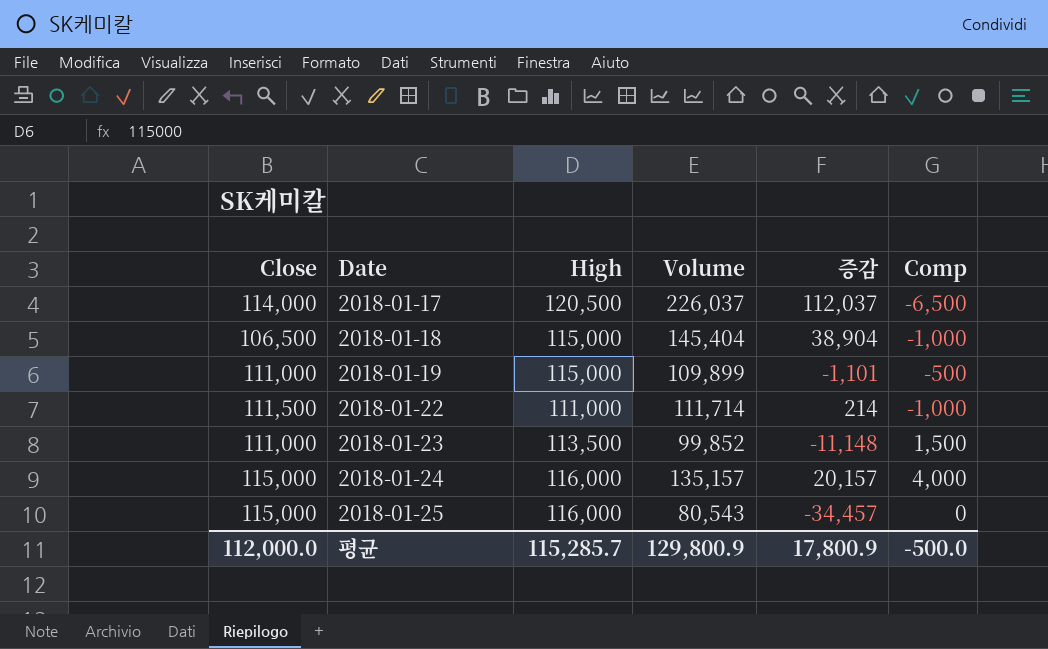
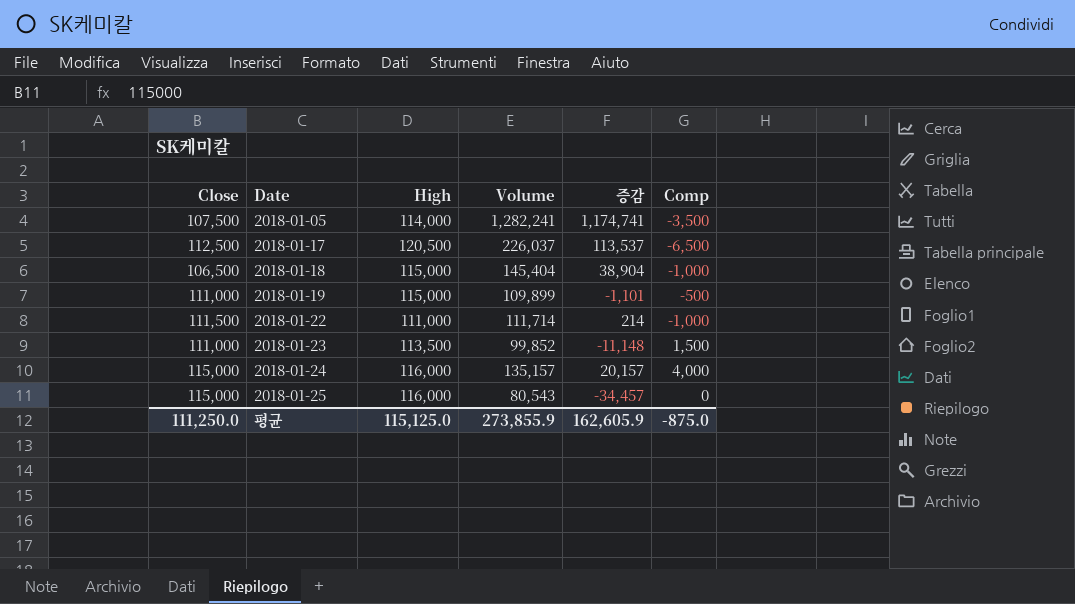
row 2018-01-05: none -> 107,500 | 114,000 | 1,282,241 | 1,174,741 | -3,500
2018-01-17 | Close: 114,000 -> 112,500
2018-01-17 | 증감: 112,037 -> 113,537
평균 | Close: 112,000.0 -> 111,250.0
평균 | High: 115,285.7 -> 115,125.0
평균 | Volume: 129,800.9 -> 273,855.9
평균 | 증감: 17,800.9 -> 162,605.9
평균 | Comp: -500.0 -> -875.0

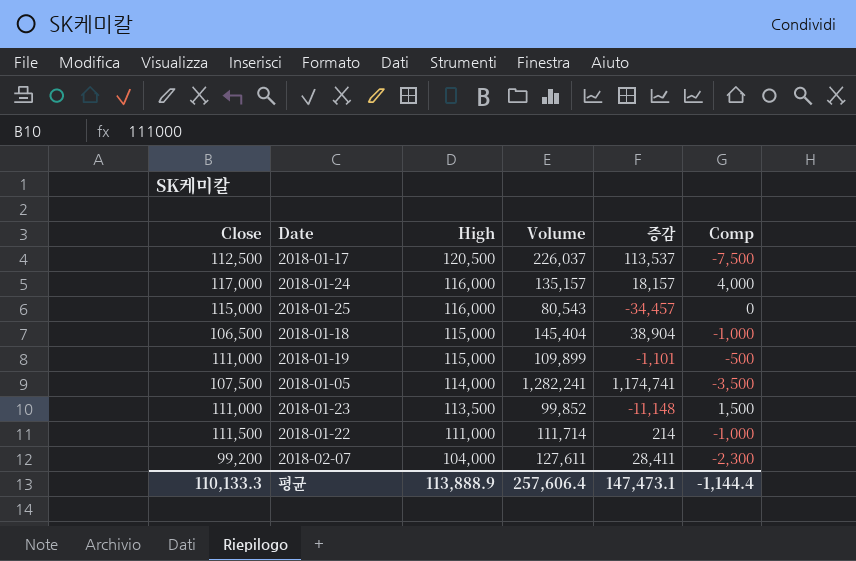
row order: Date ascending -> High descending
2018-01-17 | Comp: -6,500 -> -7,500
2018-01-24 | Close: 115,000 -> 117,000
2018-01-24 | 증감: 20,157 -> 18,157
row 2018-02-07: none -> 99,200 | 104,000 | 127,611 | 28,411 | -2,300
평균 | Close: 111,250.0 -> 110,133.3
평균 | High: 115,125.0 -> 113,888.9
평균 | Volume: 273,855.9 -> 257,606.4
평균 | 증감: 162,605.9 -> 147,473.1
평균 | Comp: -875.0 -> -1,144.4

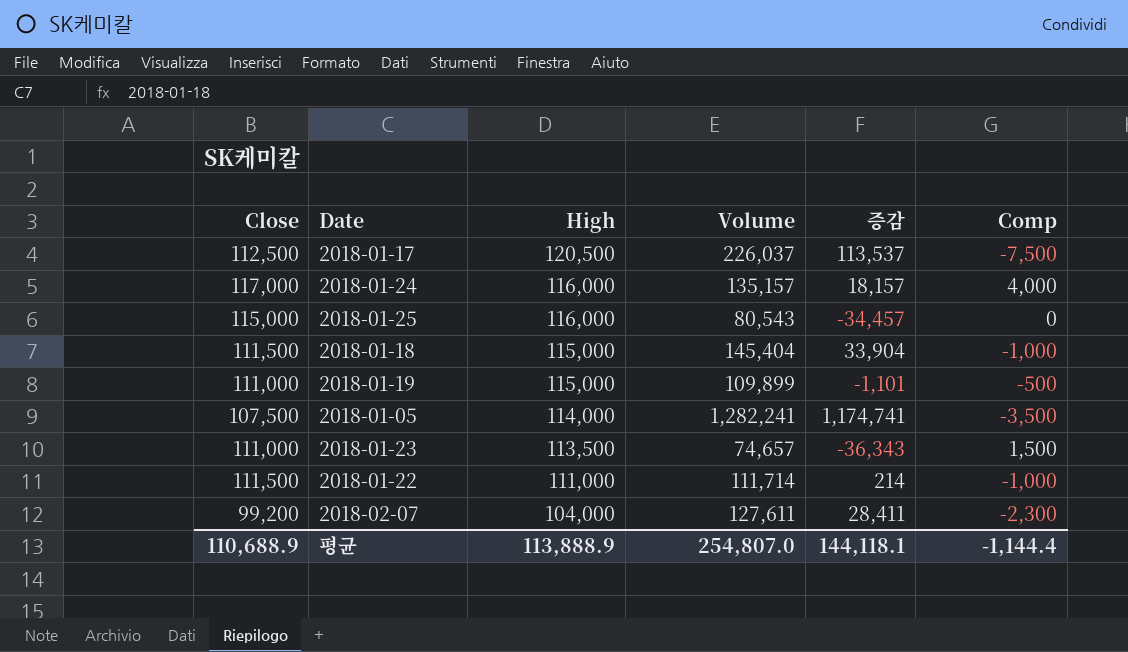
2018-01-18 | Close: 106,500 -> 111,500
2018-01-18 | 증감: 38,904 -> 33,904
2018-01-23 | Volume: 99,852 -> 74,657
2018-01-23 | 증감: -11,148 -> -36,343
평균 | Close: 110,133.3 -> 110,688.9
평균 | Volume: 257,606.4 -> 254,807.0
평균 | 증감: 147,473.1 -> 144,118.1

